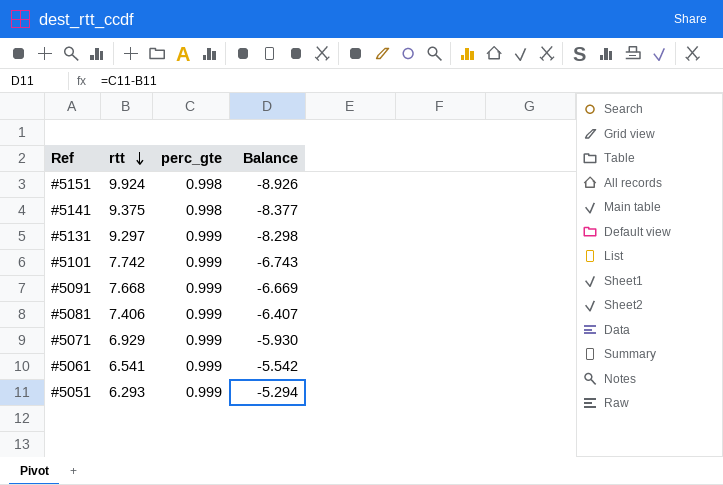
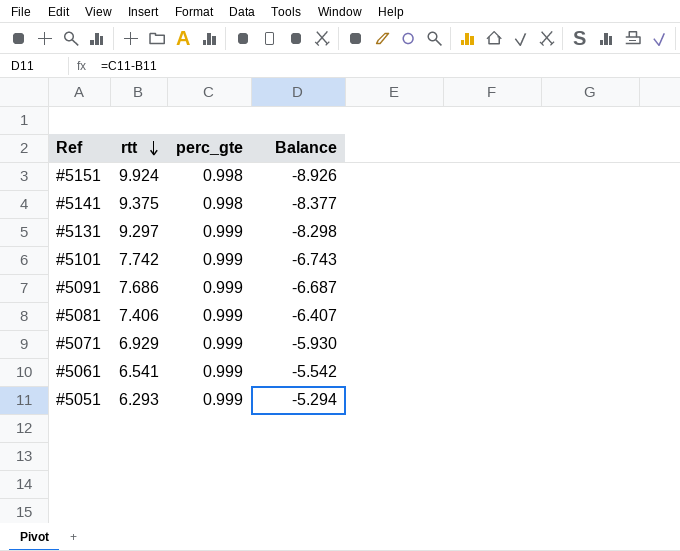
#5091 | rtt: 7.668 -> 7.686
#5091 | Balance: -6.669 -> -6.687

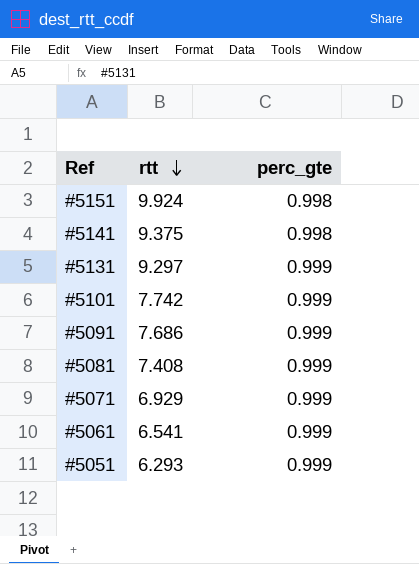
column Balance | formula: [perc_gte] - [rtt] -> none
#5081 | rtt: 7.406 -> 7.408

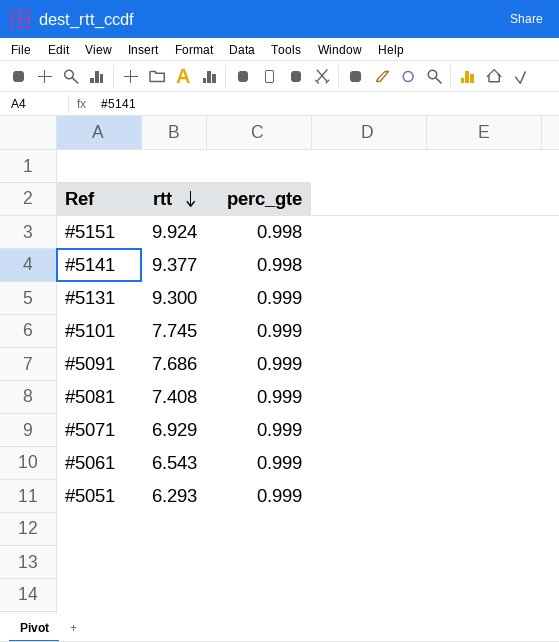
#5141 | rtt: 9.375 -> 9.377
#5131 | rtt: 9.297 -> 9.300
#5101 | rtt: 7.742 -> 7.745
#5061 | rtt: 6.541 -> 6.543

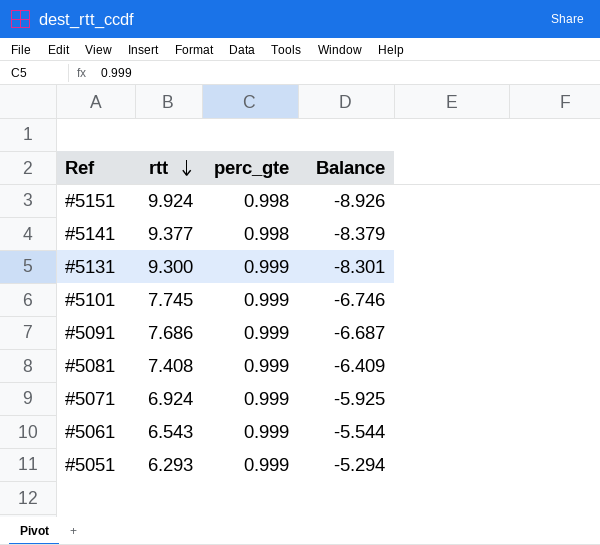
column Balance | formula: none -> [perc_gte] - [rtt]
#5071 | rtt: 6.929 -> 6.924

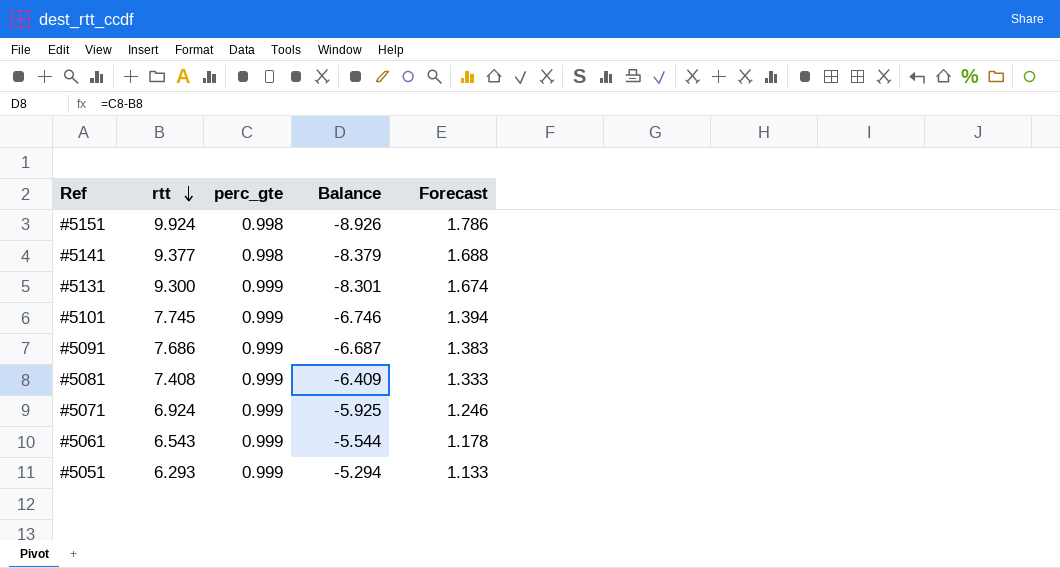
column Forecast | formula: none -> [rtt] * 0.18

